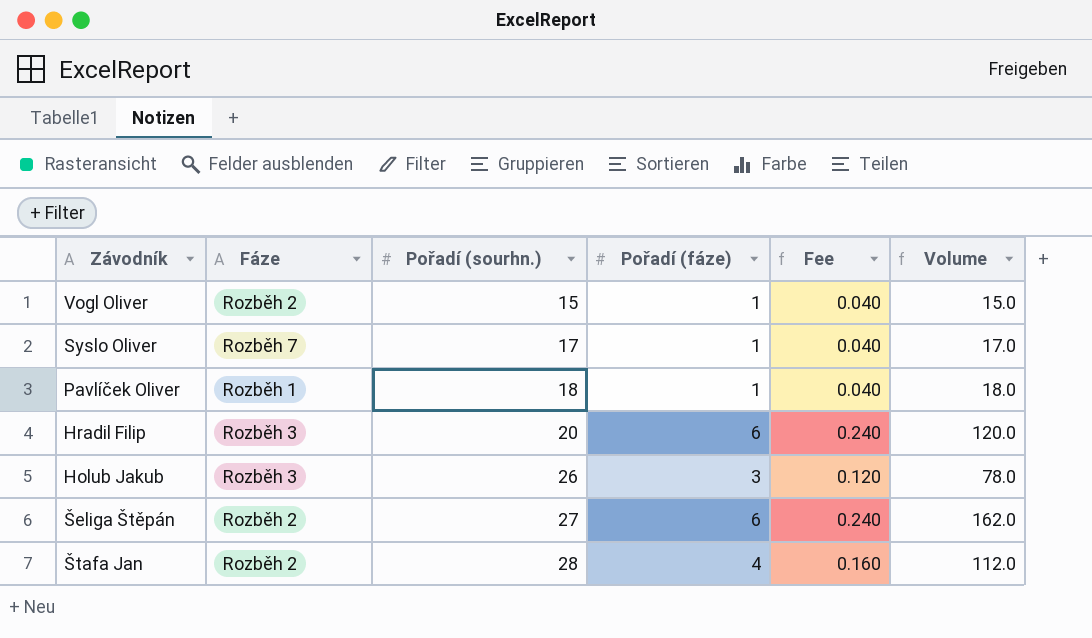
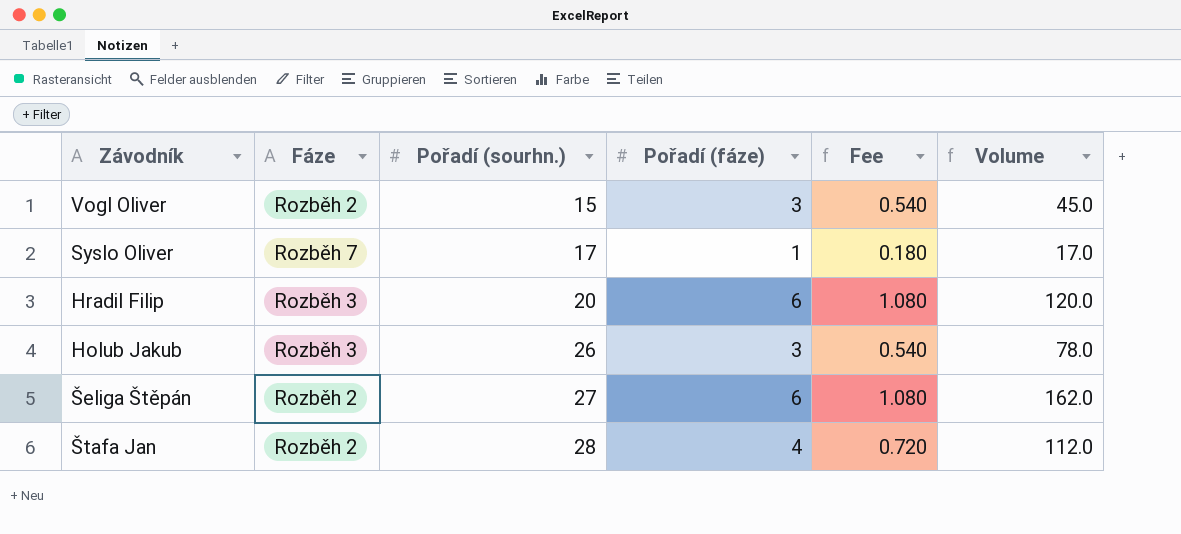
column Fee | formula: [Pořadí (fáze)] * 0.04 -> [Pořadí (fáze)] * 0.18
row Pavlíček Oliver: Rozběh 1 | 18 | 1 | 0.040 | 18.0 -> none
Vogl Oliver | Pořadí (fáze): 1 -> 3
Vogl Oliver | Volume: 15.0 -> 45.0

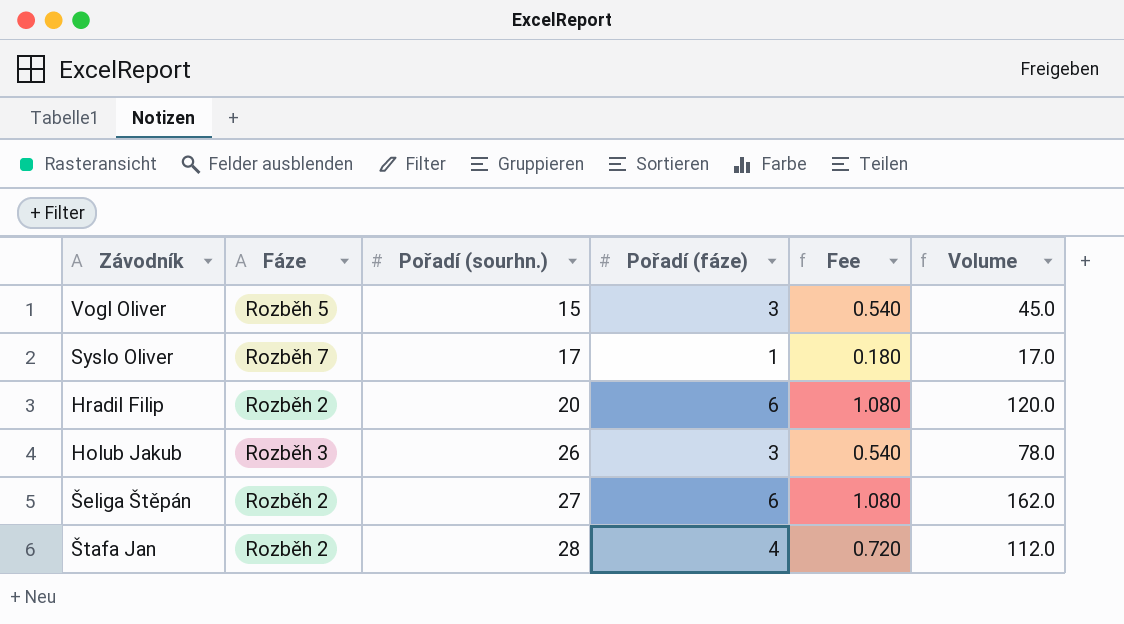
Vogl Oliver | Fáze: Rozběh 2 -> Rozběh 5
Hradil Filip | Fáze: Rozběh 3 -> Rozběh 2

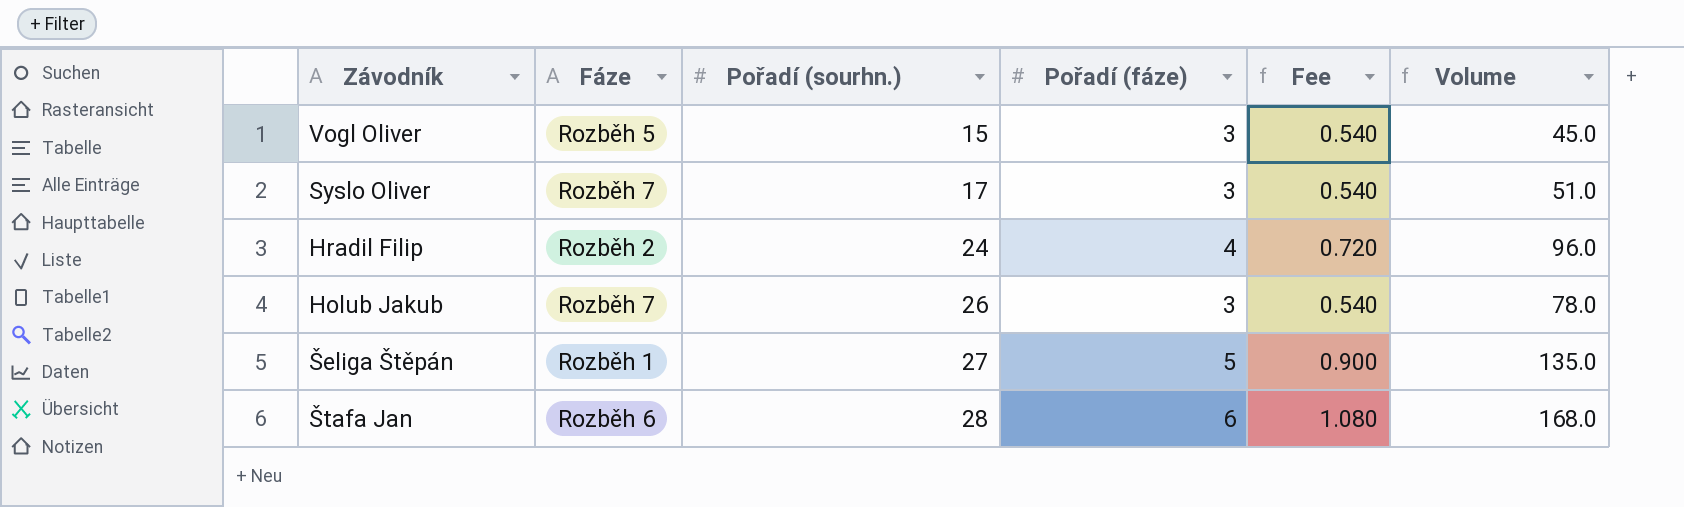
Syslo Oliver | Pořadí (fáze): 1 -> 3
Syslo Oliver | Fee: 0.180 -> 0.540
Syslo Oliver | Volume: 17.0 -> 51.0
Hradil Filip | Pořadí (sourhn.): 20 -> 24
Hradil Filip | Pořadí (fáze): 6 -> 4
Hradil Filip | Fee: 1.080 -> 0.720
Hradil Filip | Volume: 120.0 -> 96.0
Holub Jakub | Fáze: Rozběh 3 -> Rozběh 7
Šeliga Štěpán | Fáze: Rozběh 2 -> Rozběh 1
Šeliga Štěpán | Pořadí (fáze): 6 -> 5
Šeliga Štěpán | Fee: 1.080 -> 0.900
Šeliga Štěpán | Volume: 162.0 -> 135.0
Štafa Jan | Fáze: Rozběh 2 -> Rozběh 6
Štafa Jan | Pořadí (fáze): 4 -> 6
Štafa Jan | Fee: 0.720 -> 1.080
Štafa Jan | Volume: 112.0 -> 168.0

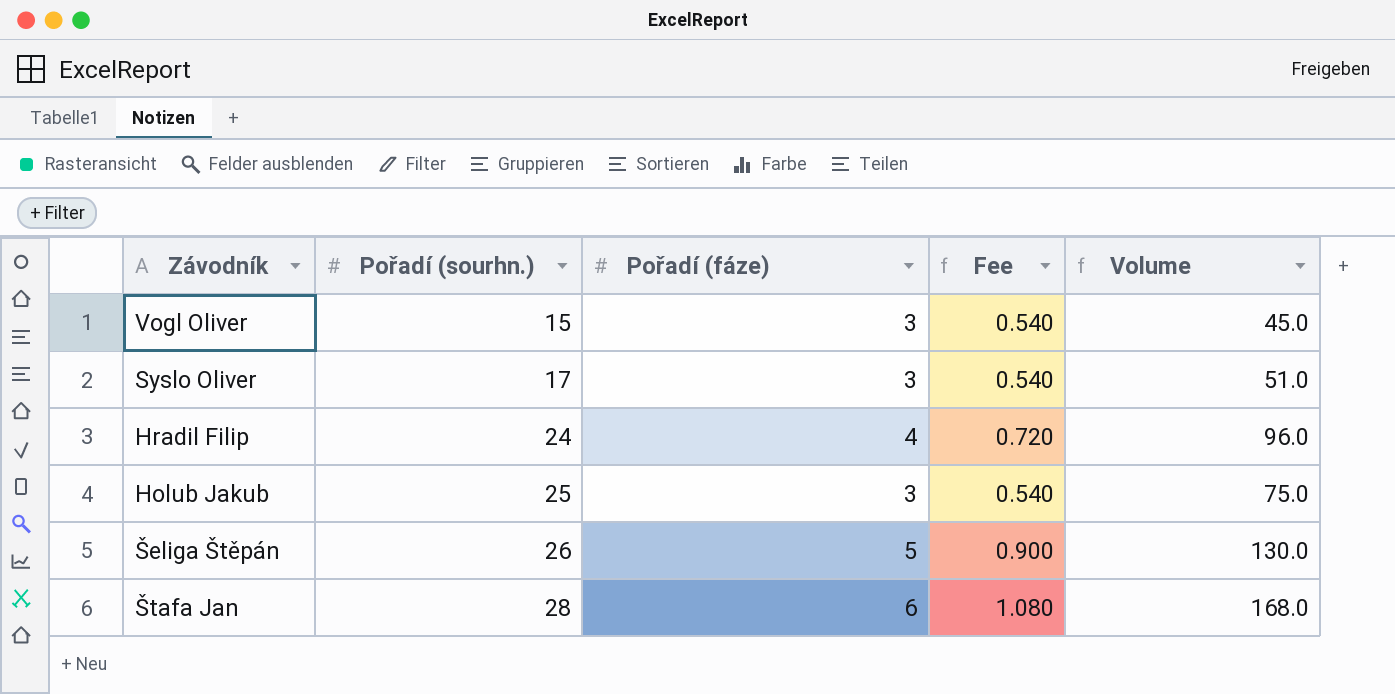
column Fáze | position: 2 -> none
Holub Jakub | Pořadí (sourhn.): 26 -> 25
Holub Jakub | Volume: 78.0 -> 75.0
Šeliga Štěpán | Pořadí (sourhn.): 27 -> 26
Šeliga Štěpán | Volume: 135.0 -> 130.0

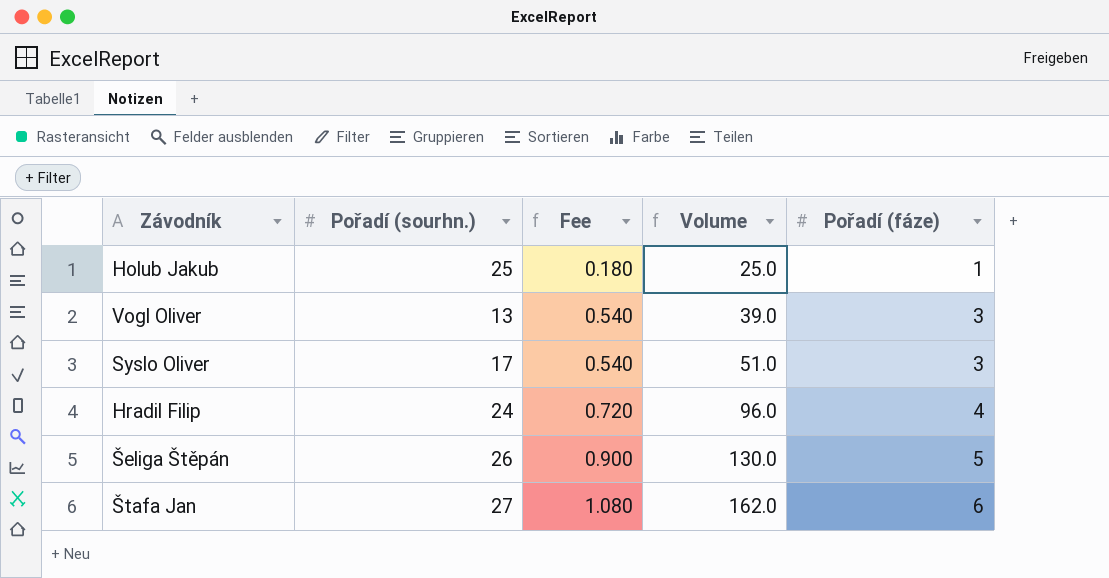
row order: Pořadí (sourhn.) ascending -> Fee ascending
column Pořadí (fáze) | position: 3 -> 5
Holub Jakub | Fee: 0.540 -> 0.180
Holub Jakub | Volume: 75.0 -> 25.0
Holub Jakub | Pořadí (fáze): 3 -> 1
Vogl Oliver | Pořadí (sourhn.): 15 -> 13
Vogl Oliver | Volume: 45.0 -> 39.0
Štafa Jan | Pořadí (sourhn.): 28 -> 27
Štafa Jan | Volume: 168.0 -> 162.0

